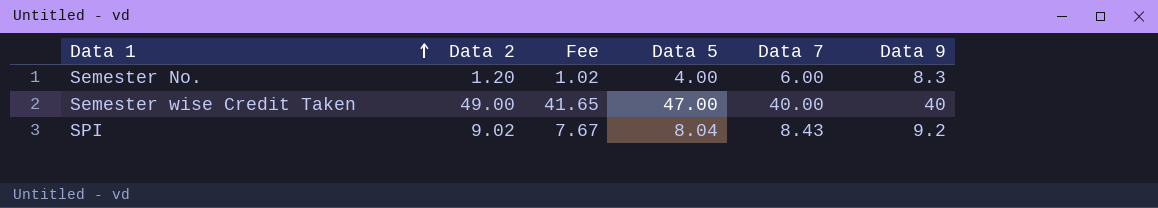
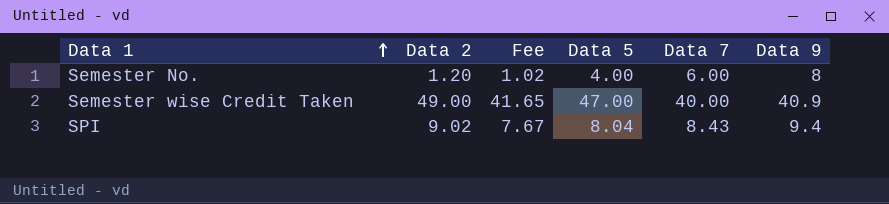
Semester No. | Data 9: 8.3 -> 8
Semester wise Credit Taken | Data 9: 40 -> 40.9
SPI | Data 9: 9.2 -> 9.4

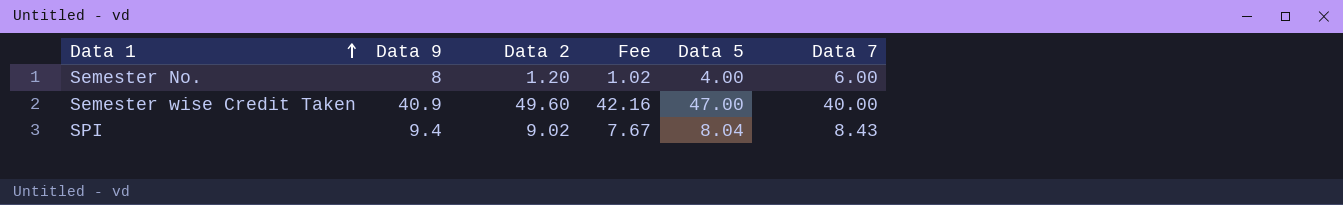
column Data 9 | position: 6 -> 2
Semester wise Credit Taken | Data 2: 49.00 -> 49.60
Semester wise Credit Taken | Fee: 41.65 -> 42.16

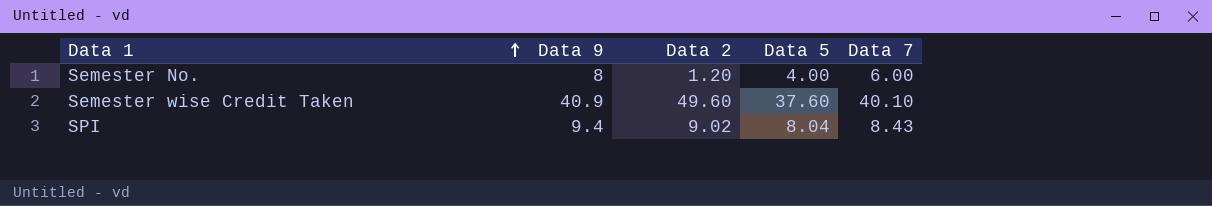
column Fee | formula: [Data 2] * 0.85 -> none
Semester wise Credit Taken | Data 5: 47.00 -> 37.60
Semester wise Credit Taken | Data 7: 40.00 -> 40.10

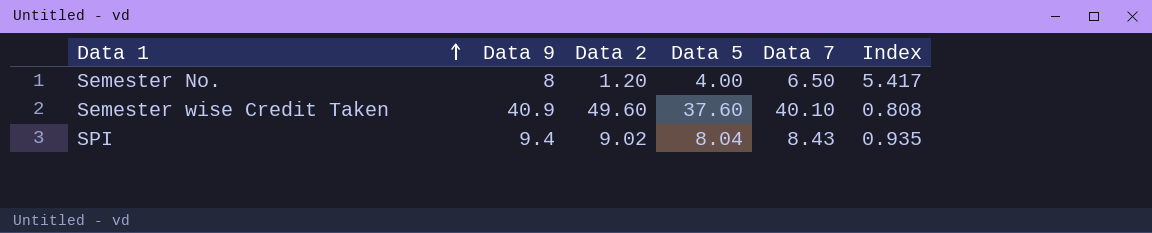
column Index | formula: none -> [Data 7] / [Data 2]
Semester No. | Data 7: 6.00 -> 6.50

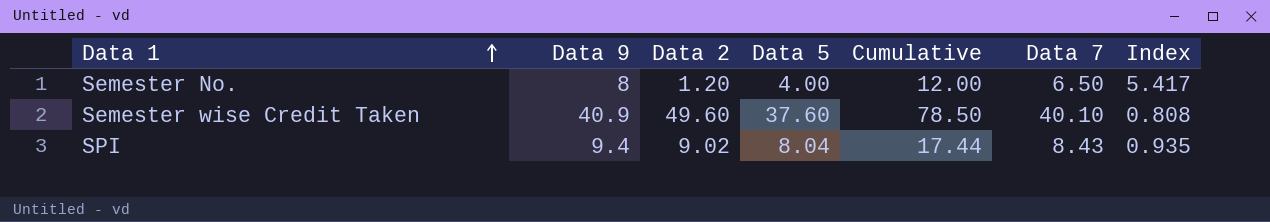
column Cumulative | formula: none -> [Data 9] + [Data 5]

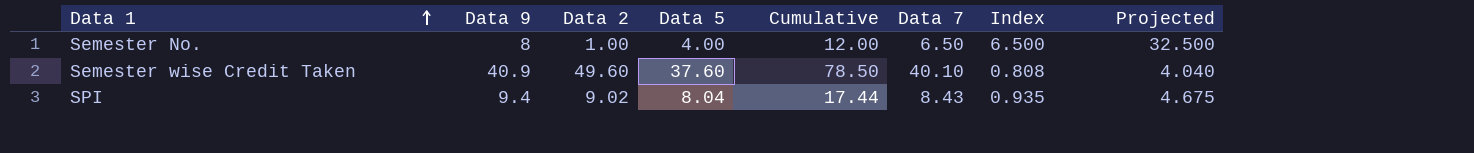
column Projected | formula: none -> [Index] * 5
Semester No. | Data 2: 1.20 -> 1.00
Semester No. | Index: 5.417 -> 6.500

